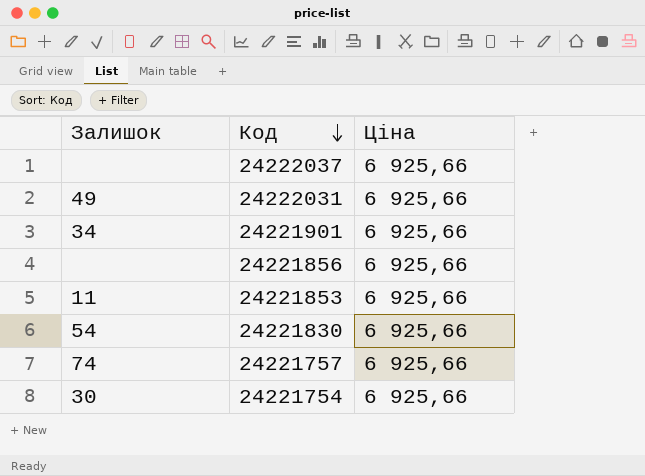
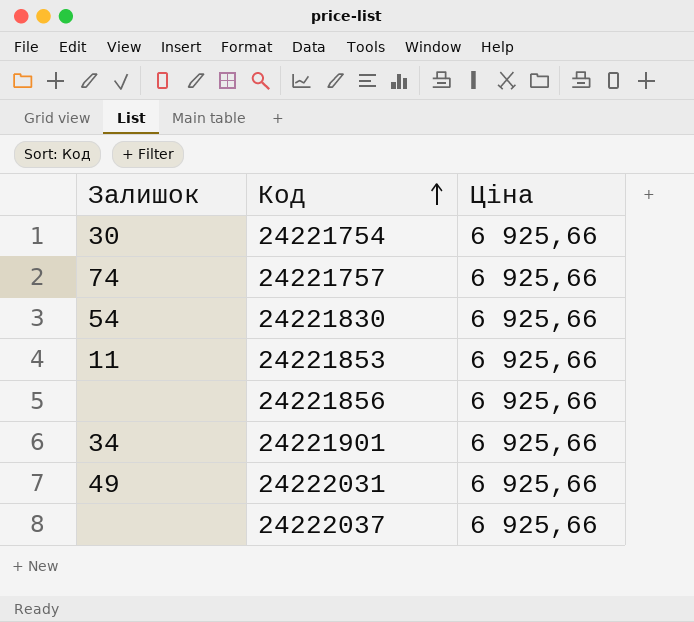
row order: Код descending -> Код ascending

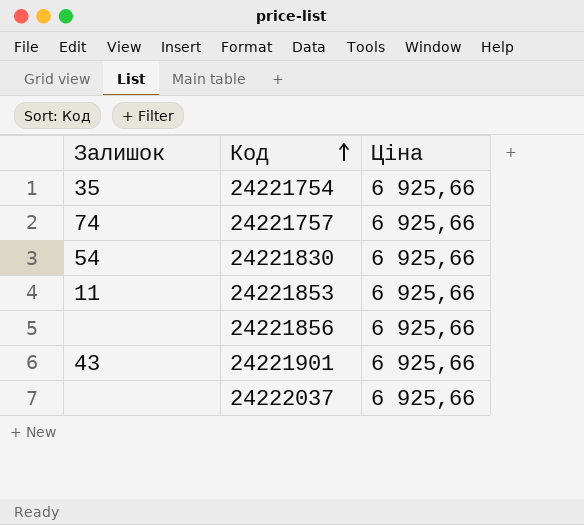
row 24222031: 49 | 6 925,66 -> none
24221754 | Залишок: 30 -> 35
24221901 | Залишок: 34 -> 43

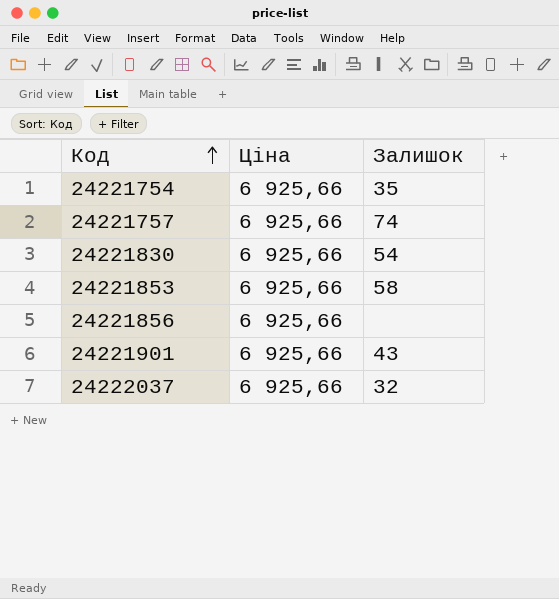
column Залишок | position: 1 -> 3
24221853 | Залишок: 11 -> 58
24222037 | Залишок: none -> 32

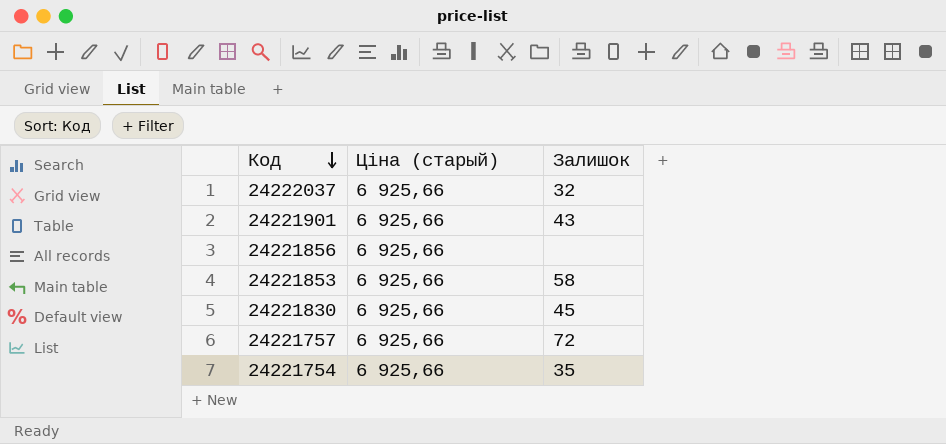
row order: Код ascending -> Код descending
column name: Ціна -> Ціна (старый)
24221830 | Залишок: 54 -> 45
24221757 | Залишок: 74 -> 72

